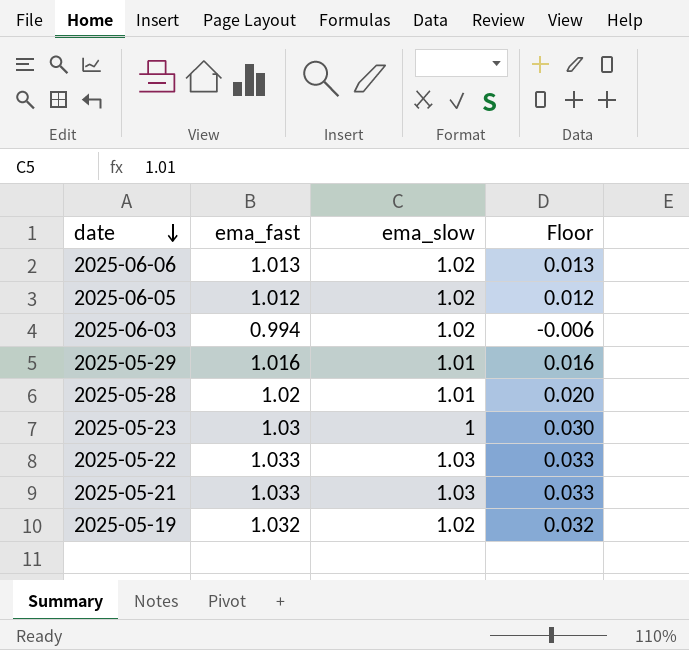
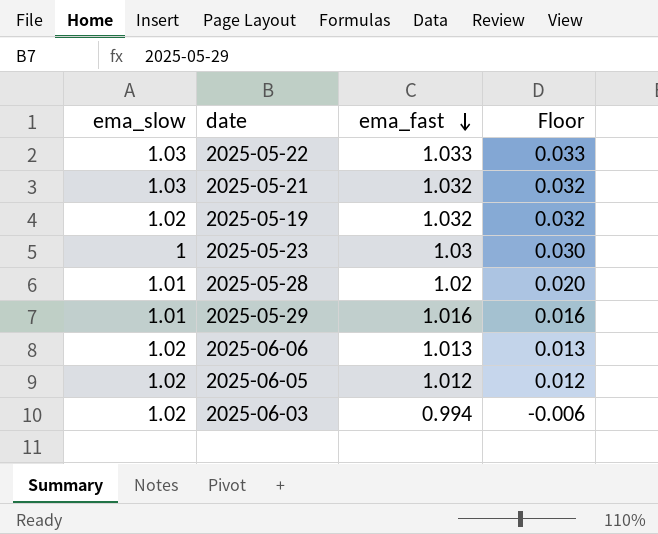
row order: date descending -> ema_fast descending
column ema_slow | position: 3 -> 1
2025-05-21 | ema_fast: 1.033 -> 1.032
2025-05-21 | Floor: 0.033 -> 0.032

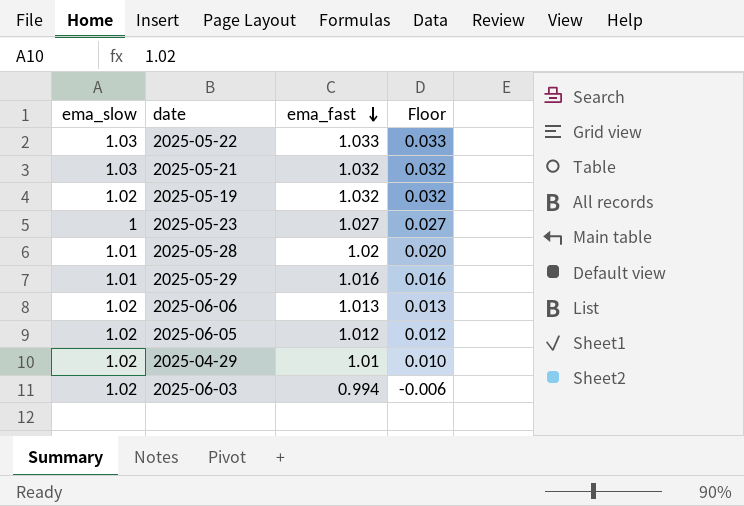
2025-05-23 | ema_fast: 1.03 -> 1.027
2025-05-23 | Floor: 0.030 -> 0.027
row 2025-04-29: none -> 1.02 | 1.01 | 0.010

